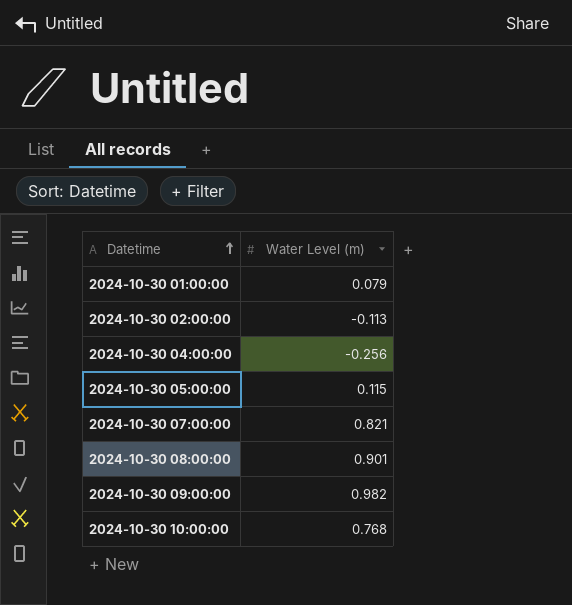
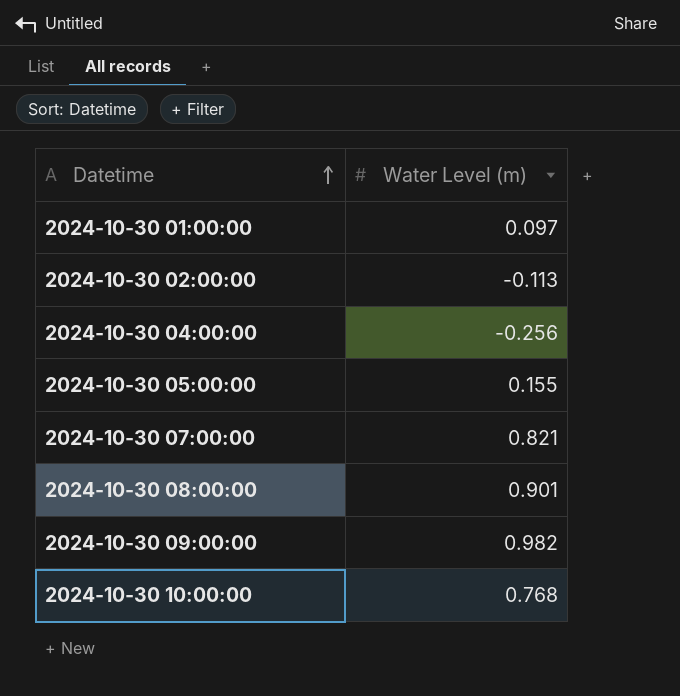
2024-10-30 01:00:00 | Water Level (m): 0.079 -> 0.097
2024-10-30 05:00:00 | Water Level (m): 0.115 -> 0.155

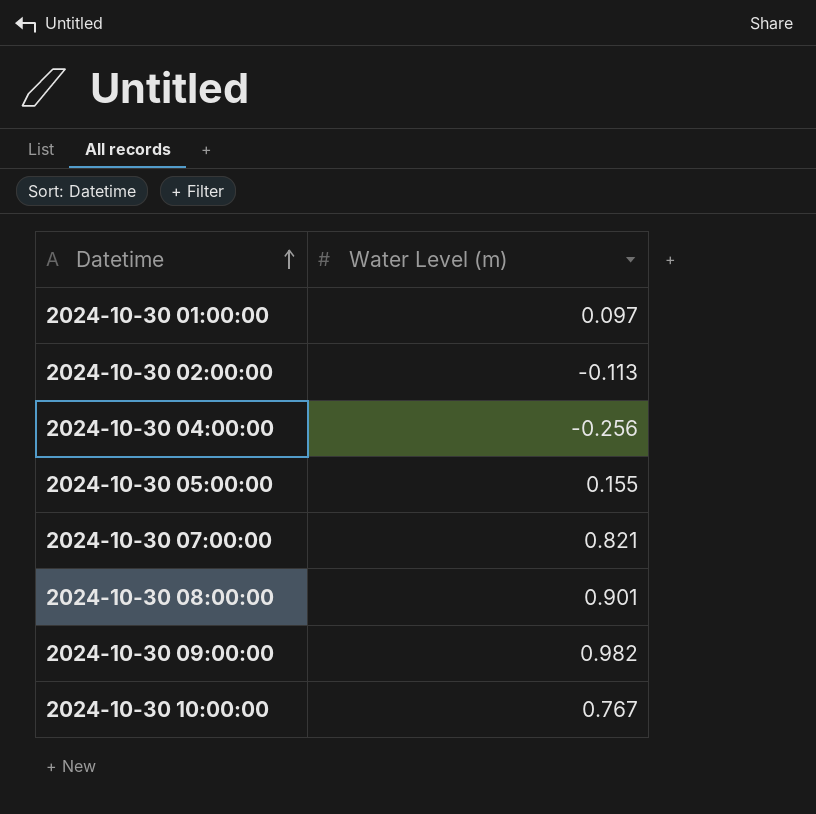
2024-10-30 10:00:00 | Water Level (m): 0.768 -> 0.767

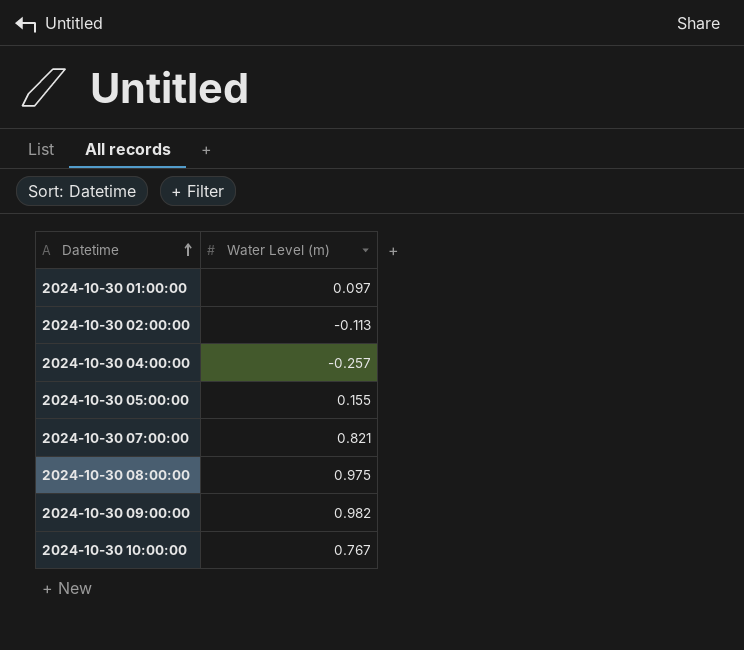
2024-10-30 04:00:00 | Water Level (m): -0.256 -> -0.257
2024-10-30 08:00:00 | Water Level (m): 0.901 -> 0.975

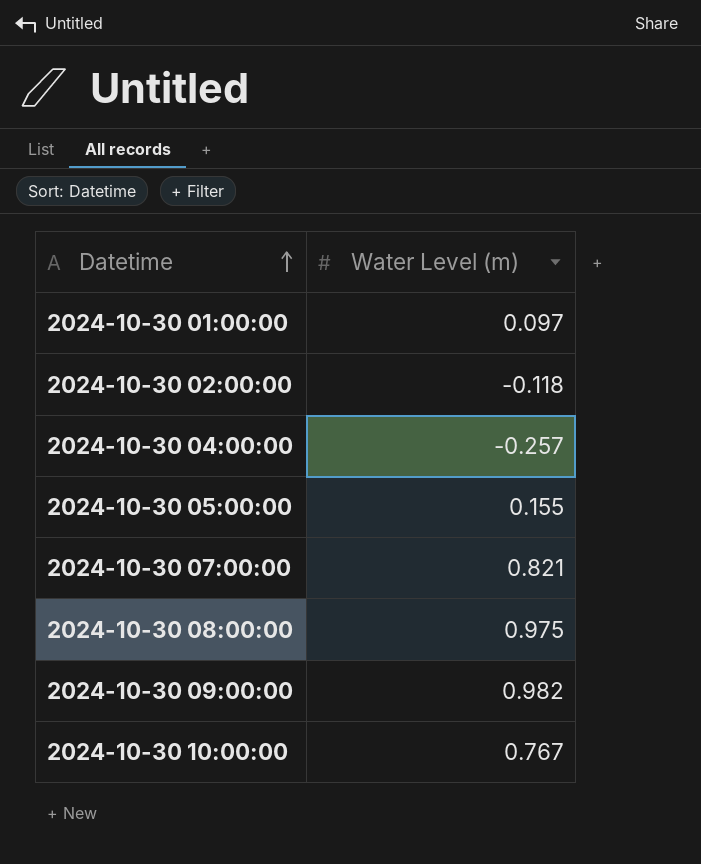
2024-10-30 02:00:00 | Water Level (m): -0.113 -> -0.118

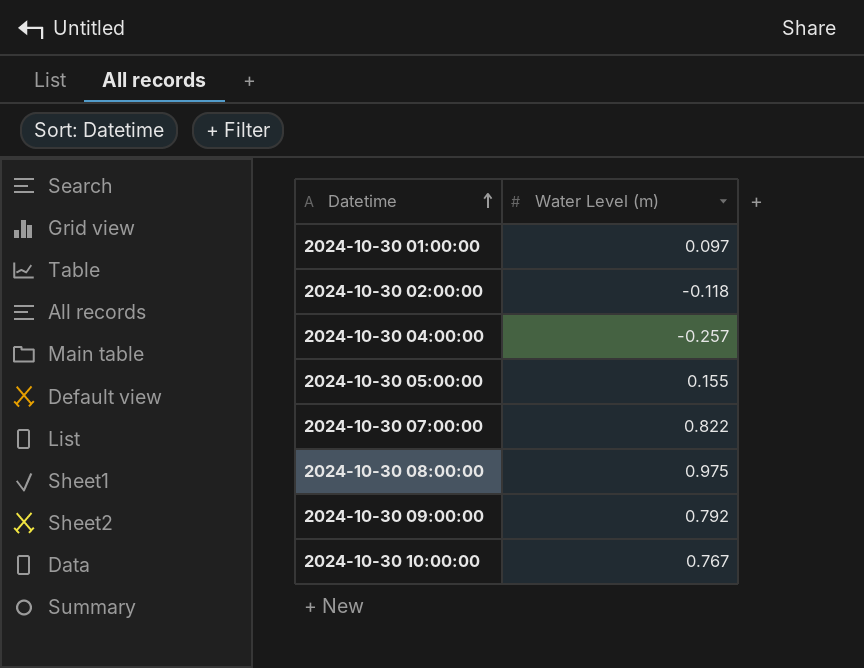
2024-10-30 07:00:00 | Water Level (m): 0.821 -> 0.822
2024-10-30 09:00:00 | Water Level (m): 0.982 -> 0.792

